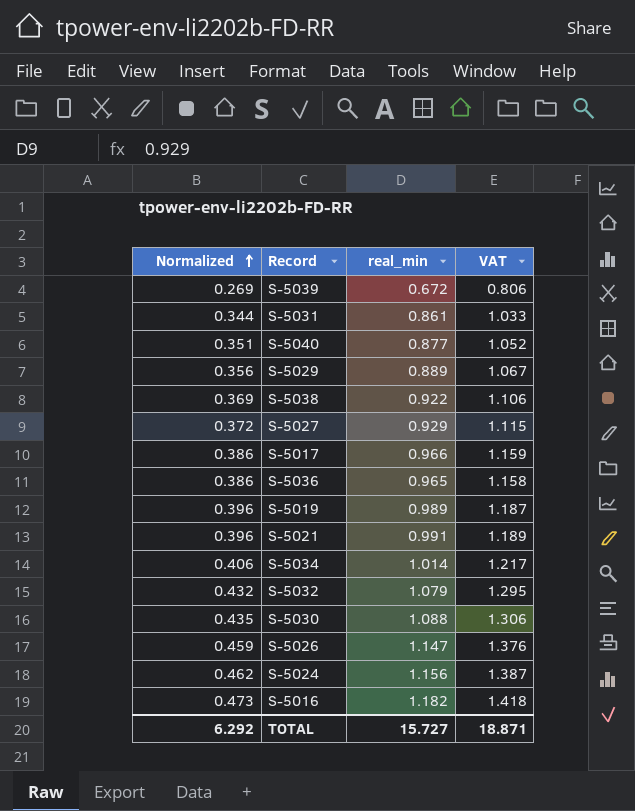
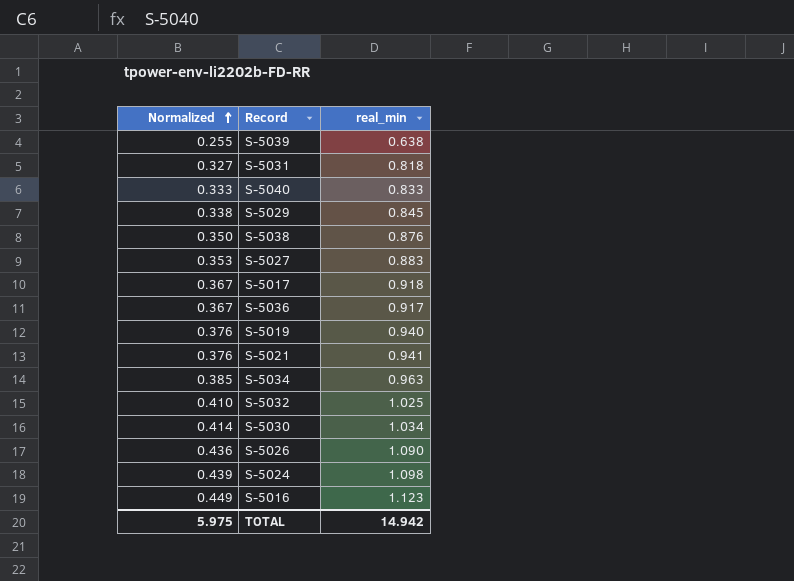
column VAT | formula: [real_min] * 1.2 -> none
S-5039 | Normalized: 0.269 -> 0.255
S-5039 | real_min: 0.672 -> 0.638
S-5031 | Normalized: 0.344 -> 0.327
S-5031 | real_min: 0.861 -> 0.818
S-5040 | Normalized: 0.351 -> 0.333
S-5040 | real_min: 0.877 -> 0.833
S-5029 | Normalized: 0.356 -> 0.338
S-5029 | real_min: 0.889 -> 0.845
S-5038 | Normalized: 0.369 -> 0.350
S-5038 | real_min: 0.922 -> 0.876
S-5027 | Normalized: 0.372 -> 0.353
S-5027 | real_min: 0.929 -> 0.883
S-5017 | Normalized: 0.386 -> 0.367
S-5017 | real_min: 0.966 -> 0.918
S-5036 | Normalized: 0.386 -> 0.367
S-5036 | real_min: 0.965 -> 0.917
S-5019 | Normalized: 0.396 -> 0.376
S-5019 | real_min: 0.989 -> 0.940
S-5021 | Normalized: 0.396 -> 0.376
S-5021 | real_min: 0.991 -> 0.941
S-5034 | Normalized: 0.406 -> 0.385
S-5034 | real_min: 1.014 -> 0.963
S-5032 | Normalized: 0.432 -> 0.410
S-5032 | real_min: 1.079 -> 1.025
S-5030 | Normalized: 0.435 -> 0.414
S-5030 | real_min: 1.088 -> 1.034
S-5026 | Normalized: 0.459 -> 0.436
S-5026 | real_min: 1.147 -> 1.090
S-5024 | Normalized: 0.462 -> 0.439
S-5024 | real_min: 1.156 -> 1.098
S-5016 | Normalized: 0.473 -> 0.449
S-5016 | real_min: 1.182 -> 1.123
TOTAL | Normalized: 6.292 -> 5.975
TOTAL | real_min: 15.727 -> 14.942

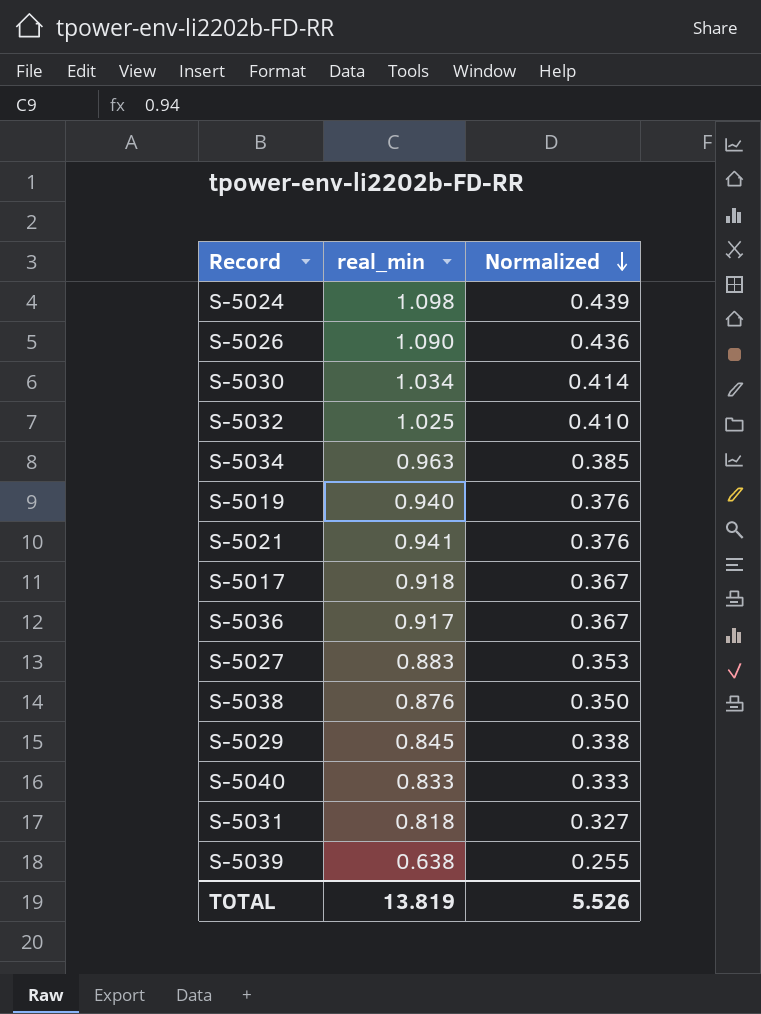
row order: Normalized ascending -> Normalized descending
column Normalized | position: 1 -> 3
row S-5016: 0.449 | 1.123 -> none
TOTAL | real_min: 14.942 -> 13.819
TOTAL | Normalized: 5.975 -> 5.526

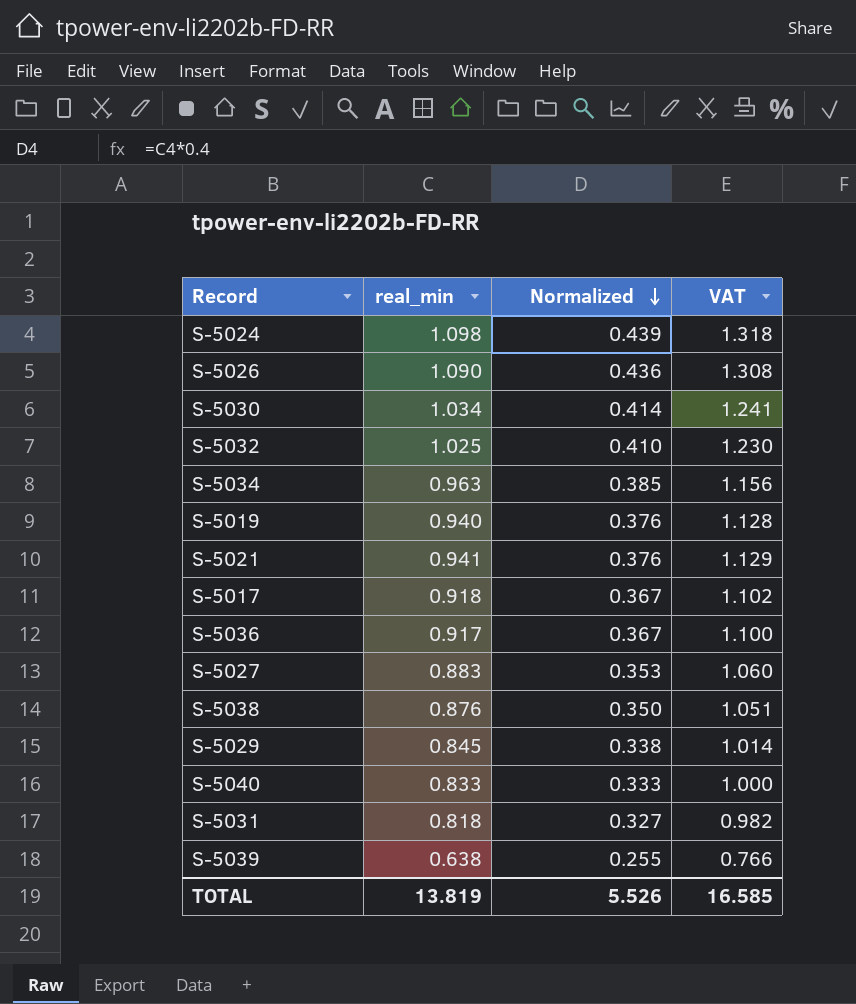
column VAT | formula: none -> [real_min] * 1.2

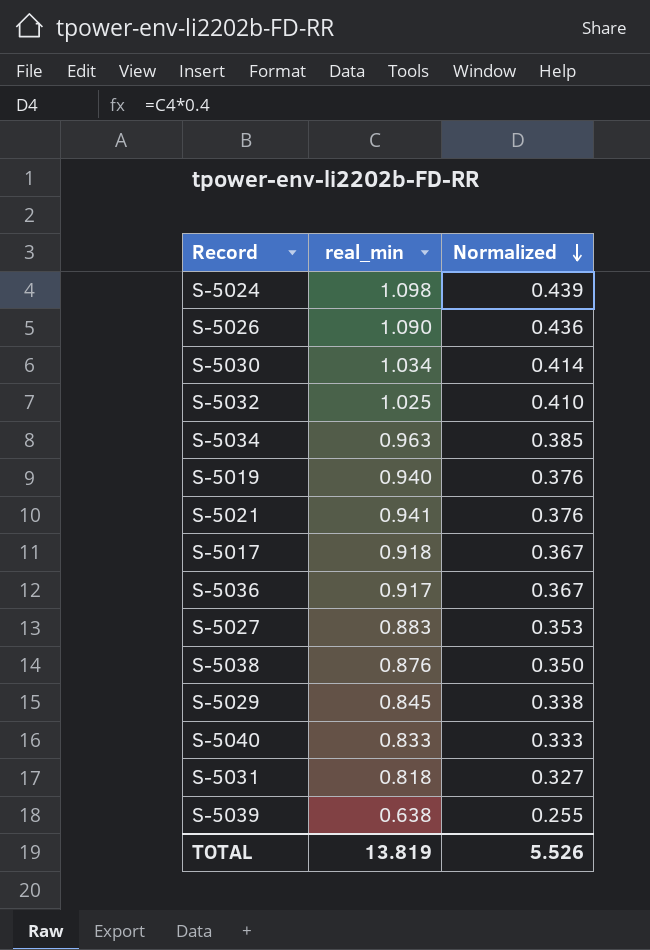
column VAT | formula: [real_min] * 1.2 -> none

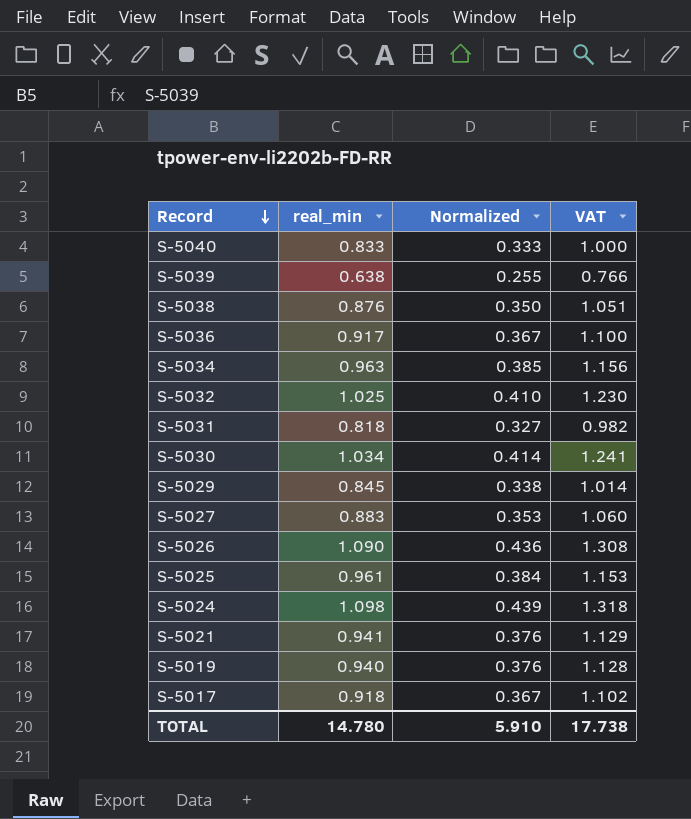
row order: Normalized descending -> Record descending
column VAT | formula: none -> [real_min] * 1.2
row S-5025: none -> 0.961 | 0.384 | 1.153
TOTAL | real_min: 13.819 -> 14.780
TOTAL | Normalized: 5.526 -> 5.910

